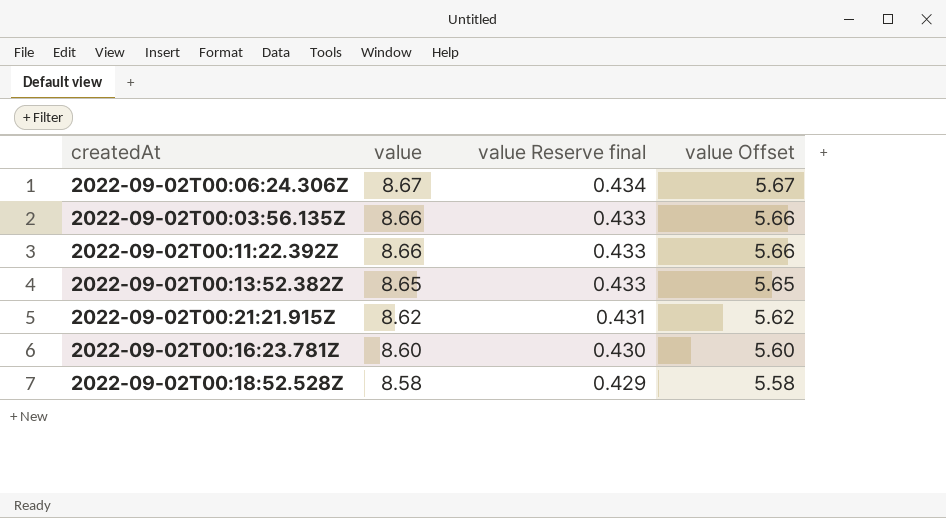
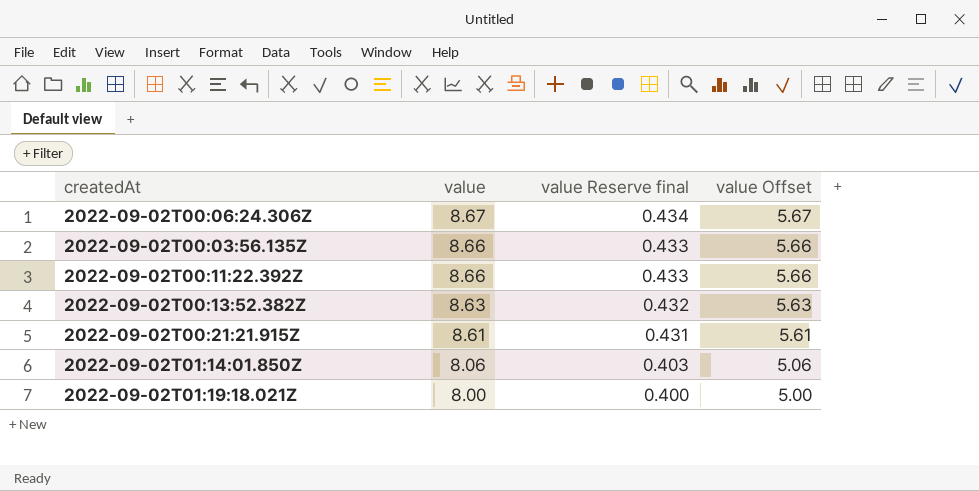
row 2022-09-02T00:16:23.781Z: 8.60 | 0.430 | 5.60 -> none
row 2022-09-02T00:18:52.528Z: 8.58 | 0.429 | 5.58 -> none
2022-09-02T00:13:52.382Z | value: 8.65 -> 8.63
2022-09-02T00:13:52.382Z | value Reserve final: 0.433 -> 0.432
2022-09-02T00:13:52.382Z | value Offset: 5.65 -> 5.63
2022-09-02T00:21:21.915Z | value: 8.62 -> 8.61
2022-09-02T00:21:21.915Z | value Offset: 5.62 -> 5.61
row 2022-09-02T01:14:01.850Z: none -> 8.06 | 0.403 | 5.06
row 2022-09-02T01:19:18.021Z: none -> 8.00 | 0.400 | 5.00

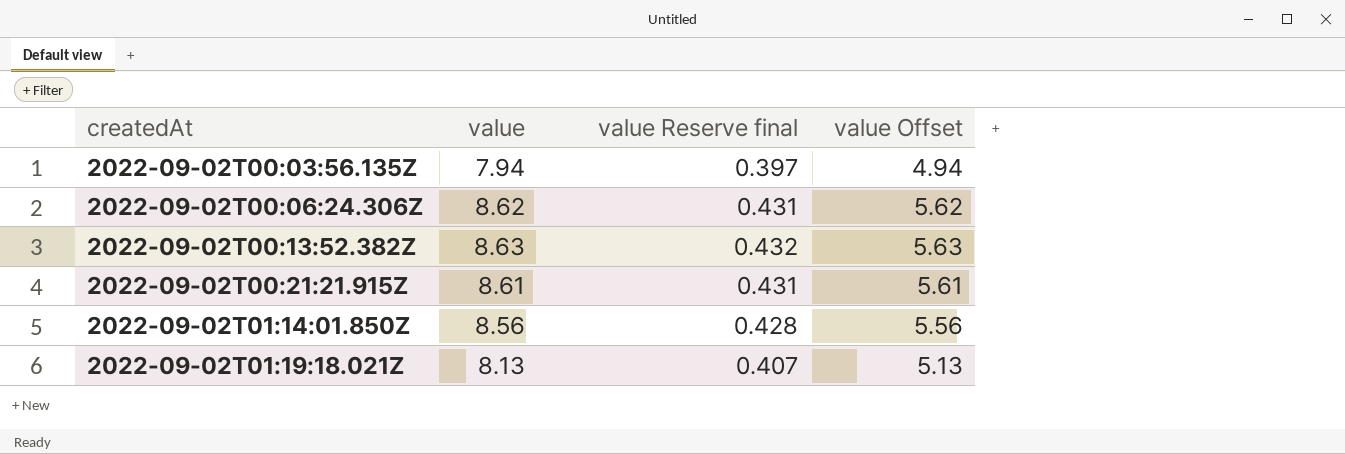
row order: value descending -> createdAt ascending
row 2022-09-02T00:11:22.392Z: 8.66 | 0.433 | 5.66 -> none
2022-09-02T00:03:56.135Z | value: 8.66 -> 7.94
2022-09-02T00:03:56.135Z | value Reserve final: 0.433 -> 0.397
2022-09-02T00:03:56.135Z | value Offset: 5.66 -> 4.94
2022-09-02T00:06:24.306Z | value: 8.67 -> 8.62
2022-09-02T00:06:24.306Z | value Reserve final: 0.434 -> 0.431
2022-09-02T00:06:24.306Z | value Offset: 5.67 -> 5.62
2022-09-02T01:14:01.850Z | value: 8.06 -> 8.56
2022-09-02T01:14:01.850Z | value Reserve final: 0.403 -> 0.428
2022-09-02T01:14:01.850Z | value Offset: 5.06 -> 5.56
2022-09-02T01:19:18.021Z | value: 8.00 -> 8.13
2022-09-02T01:19:18.021Z | value Reserve final: 0.400 -> 0.407
2022-09-02T01:19:18.021Z | value Offset: 5.00 -> 5.13

